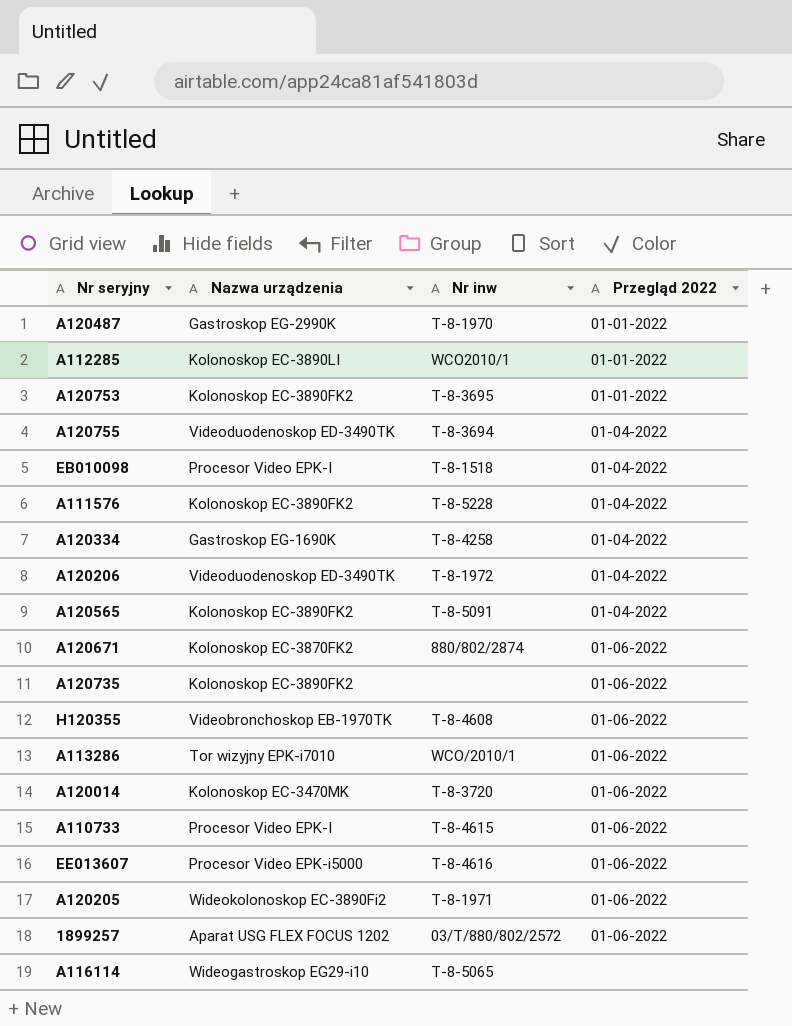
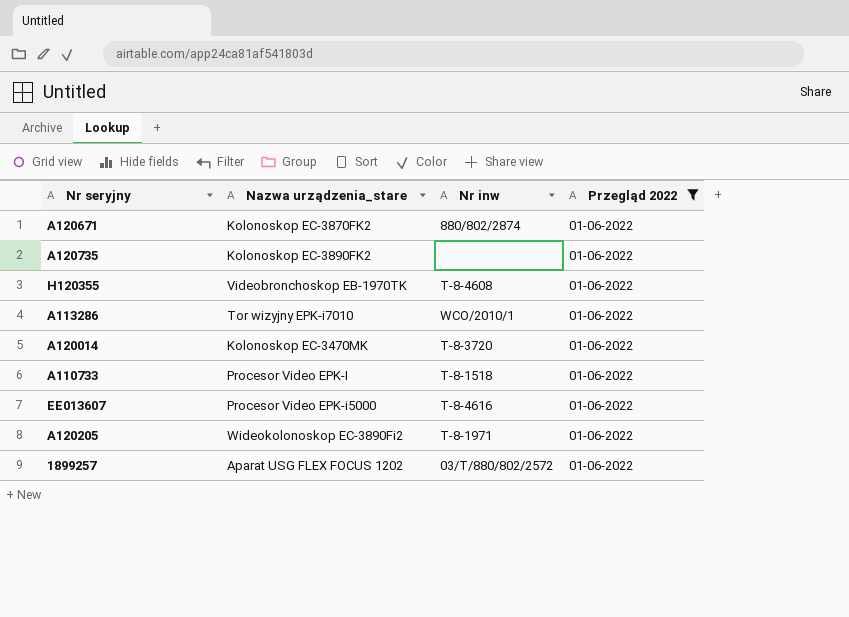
filter: none -> Przegląd 2022 = 01-06-2022
column name: Nazwa urządzenia -> Nazwa urządzenia_stare
A110733 | Nr inw: T-8-4615 -> T-8-1518

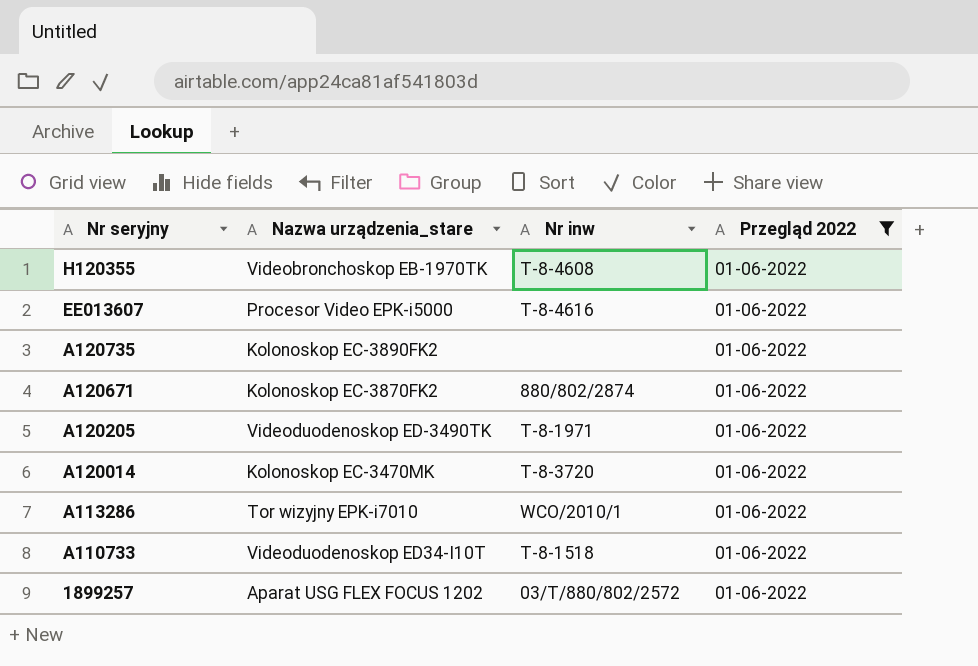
row order: none -> Nr seryjny descending
A120205 | Nazwa urządzenia_stare: Wideokolonoskop EC-3890Fi2 -> Videoduodenoskop ED-3490TK
A110733 | Nazwa urządzenia_stare: Procesor Video EPK-I -> Videoduodenoskop ED34-I10T

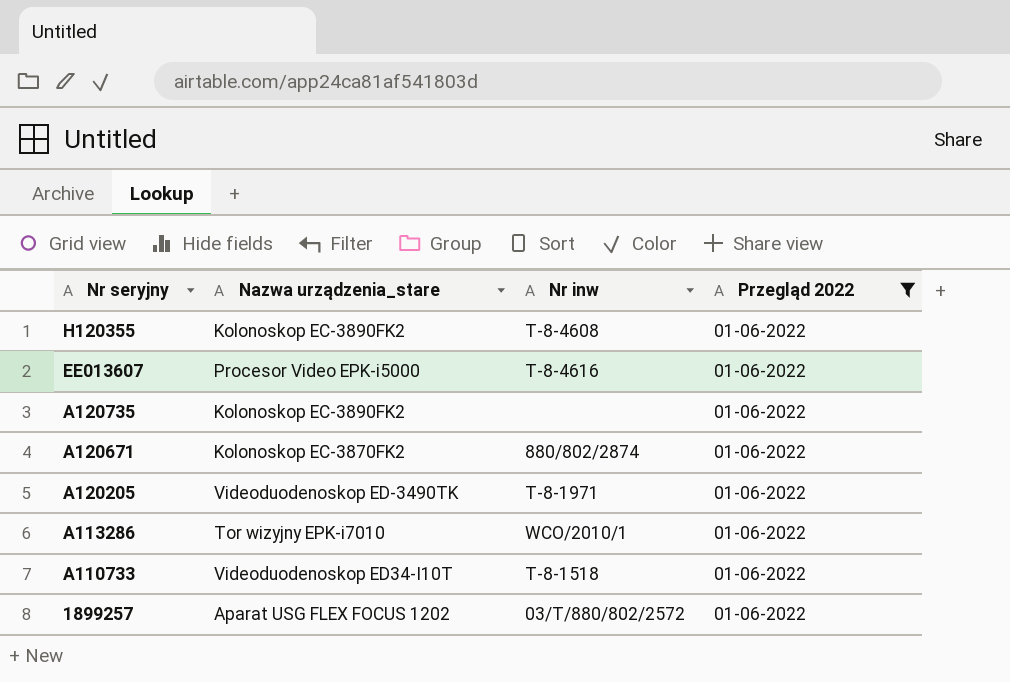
row A120014: Kolonoskop EC-3470MK | T-8-3720 | 01-06-2022 -> none
H120355 | Nazwa urządzenia_stare: Videobronchoskop EB-1970TK -> Kolonoskop EC-3890FK2

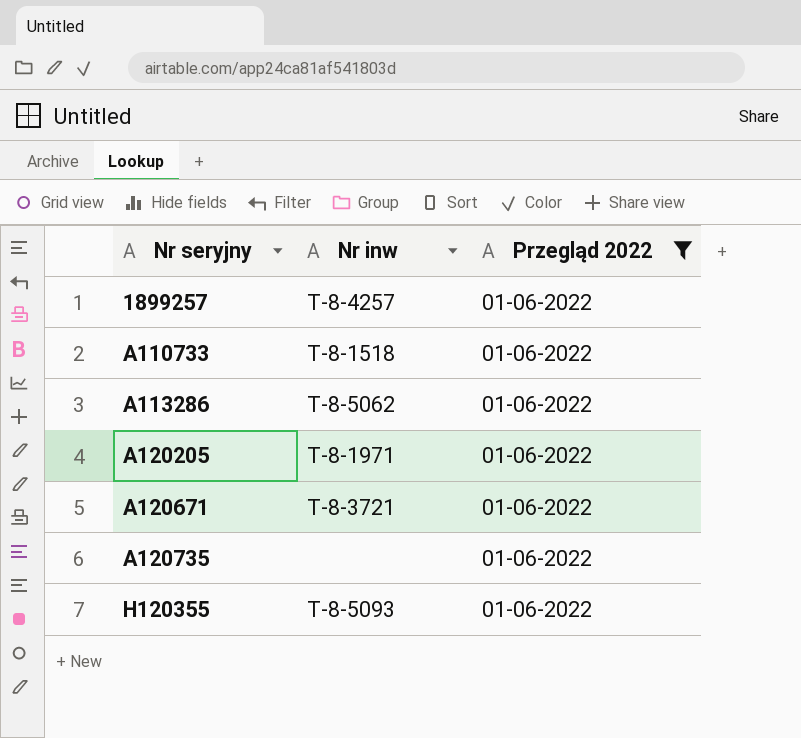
row order: Nr seryjny descending -> Nr seryjny ascending
column Nazwa urządzenia_stare | position: 2 -> none
row EE013607: Procesor Video EPK-i5000 | T-8-4616 | 01-06-2022 -> none
1899257 | Nr inw: 03/T/880/802/2572 -> T-8-4257
A113286 | Nr inw: WCO/2010/1 -> T-8-5062
A120671 | Nr inw: 880/802/2874 -> T-8-3721
H120355 | Nr inw: T-8-4608 -> T-8-5093

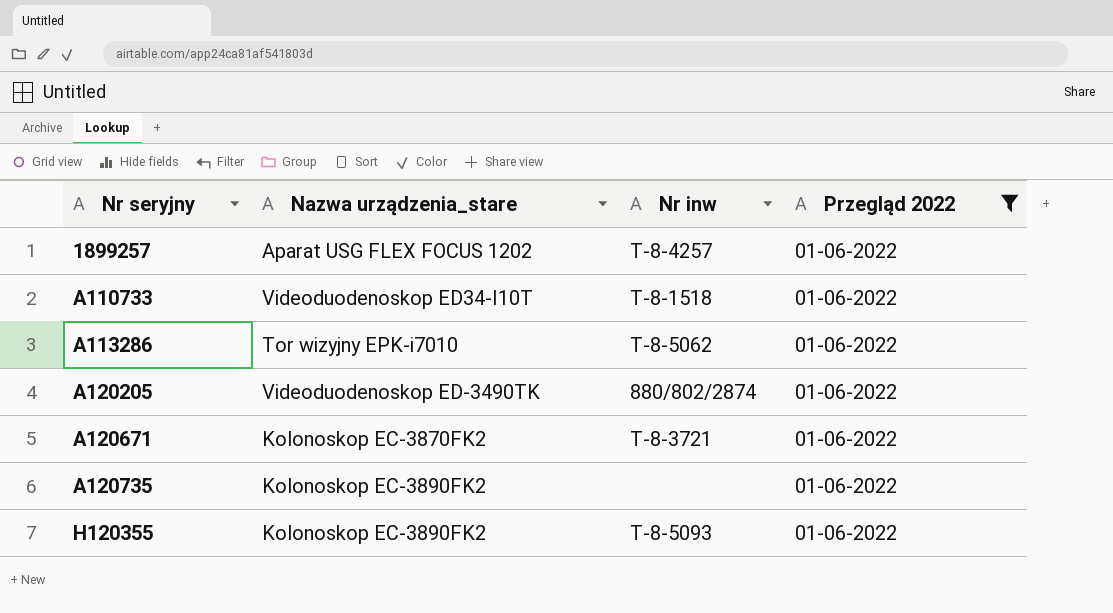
column Nazwa urządzenia_stare | position: none -> 2
A120205 | Nr inw: T-8-1971 -> 880/802/2874

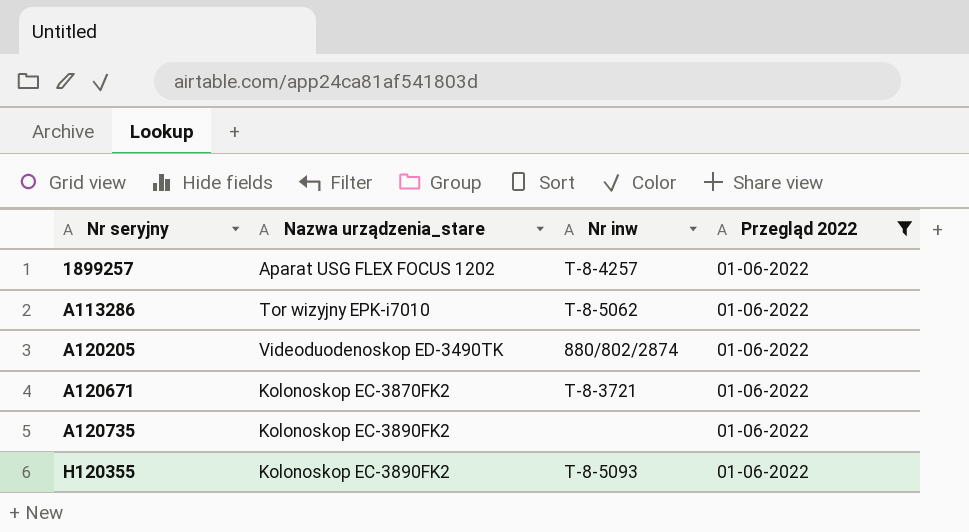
row A110733: Videoduodenoskop ED34-I10T | T-8-1518 | 01-06-2022 -> none

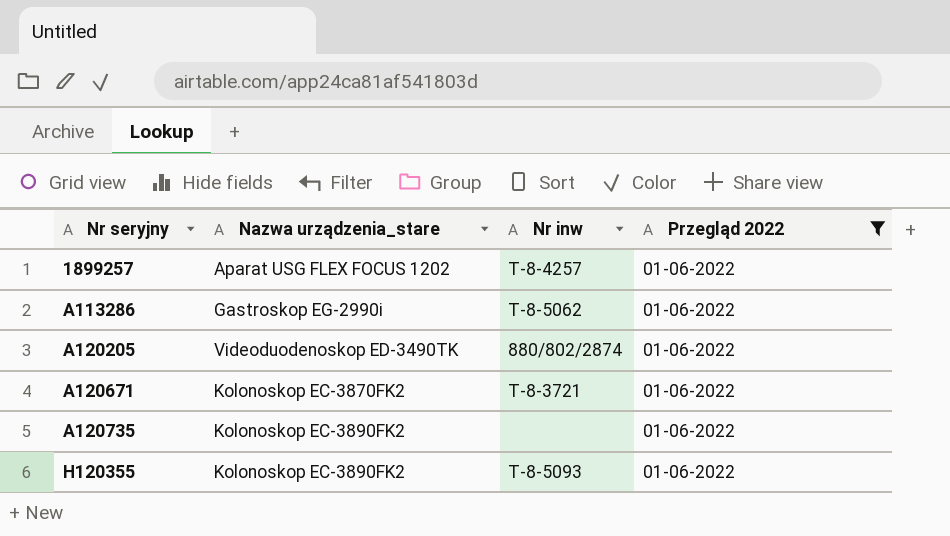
A113286 | Nazwa urządzenia_stare: Tor wizyjny EPK-i7010 -> Gastroskop EG-2990i

